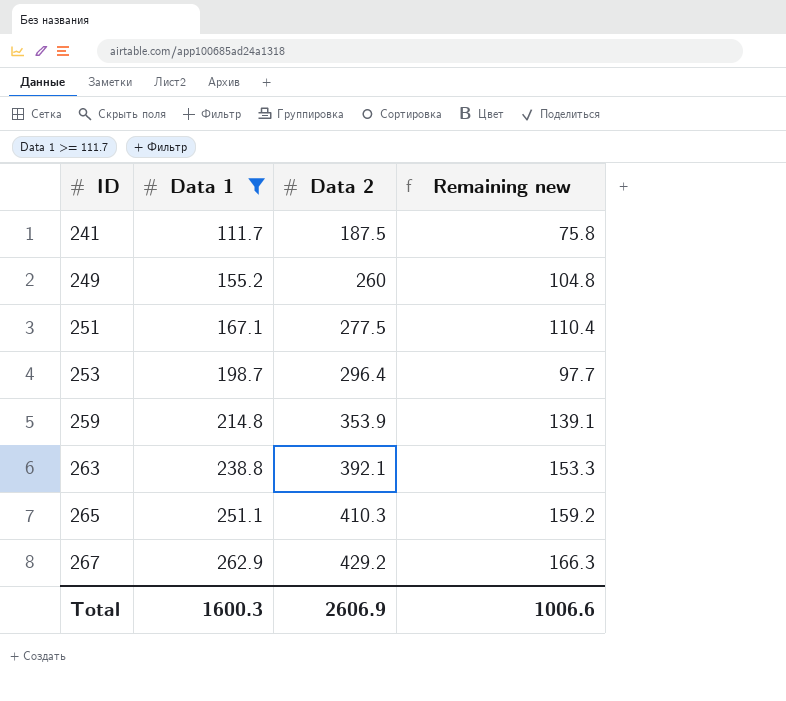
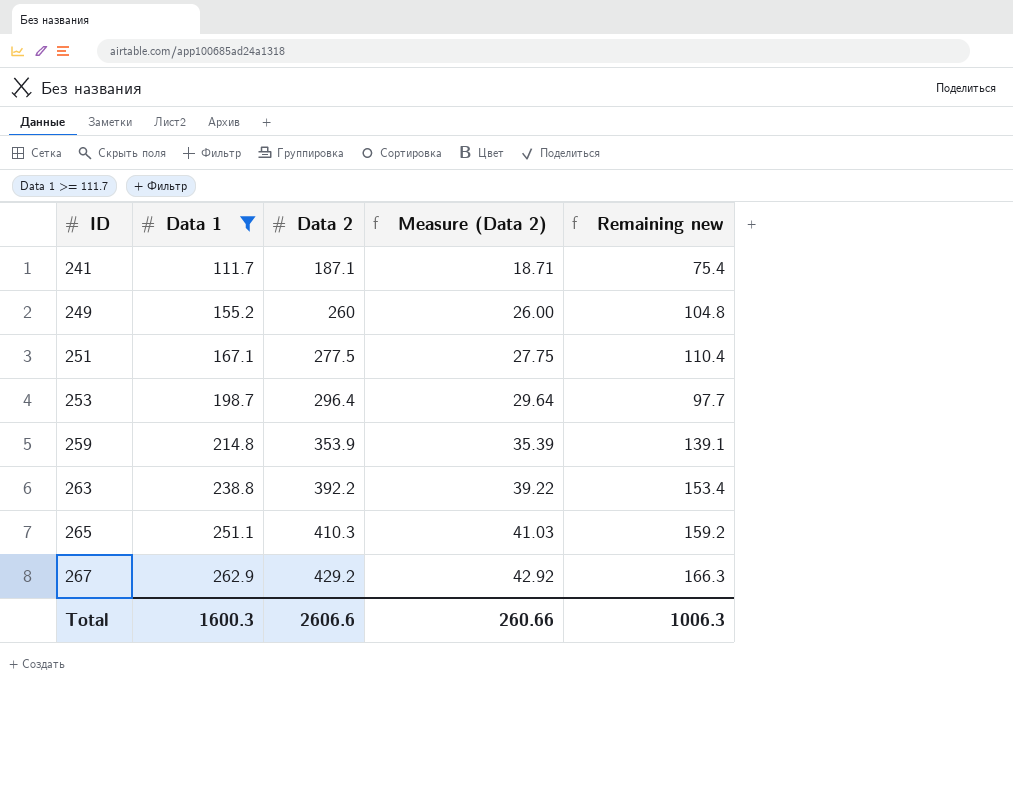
column Measure (Data 2) | formula: none -> [Data 2] * 0.1
241 | Data 2: 187.5 -> 187.1
241 | Remaining new: 75.8 -> 75.4
263 | Data 2: 392.1 -> 392.2
263 | Remaining new: 153.3 -> 153.4
Total | Data 2: 2606.9 -> 2606.6
Total | Remaining new: 1006.6 -> 1006.3

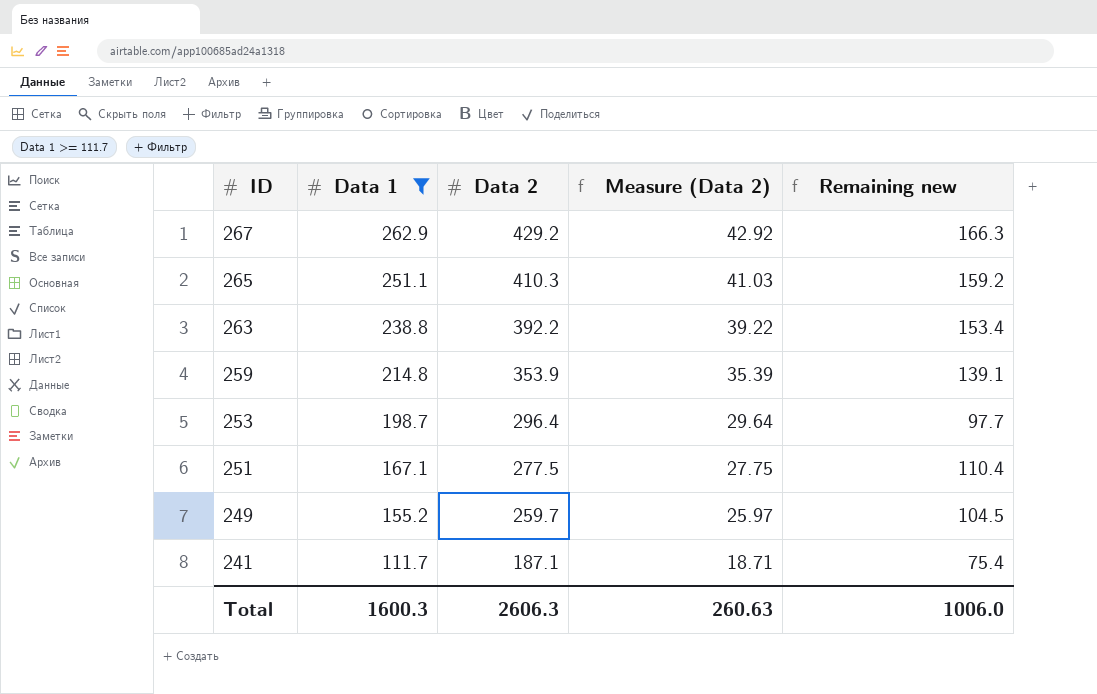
row order: ID ascending -> ID descending
249 | Data 2: 260 -> 259.7
249 | Measure (Data 2): 26.00 -> 25.97
249 | Remaining new: 104.8 -> 104.5
Total | Data 2: 2606.6 -> 2606.3
Total | Measure (Data 2): 260.66 -> 260.63
Total | Remaining new: 1006.3 -> 1006.0

